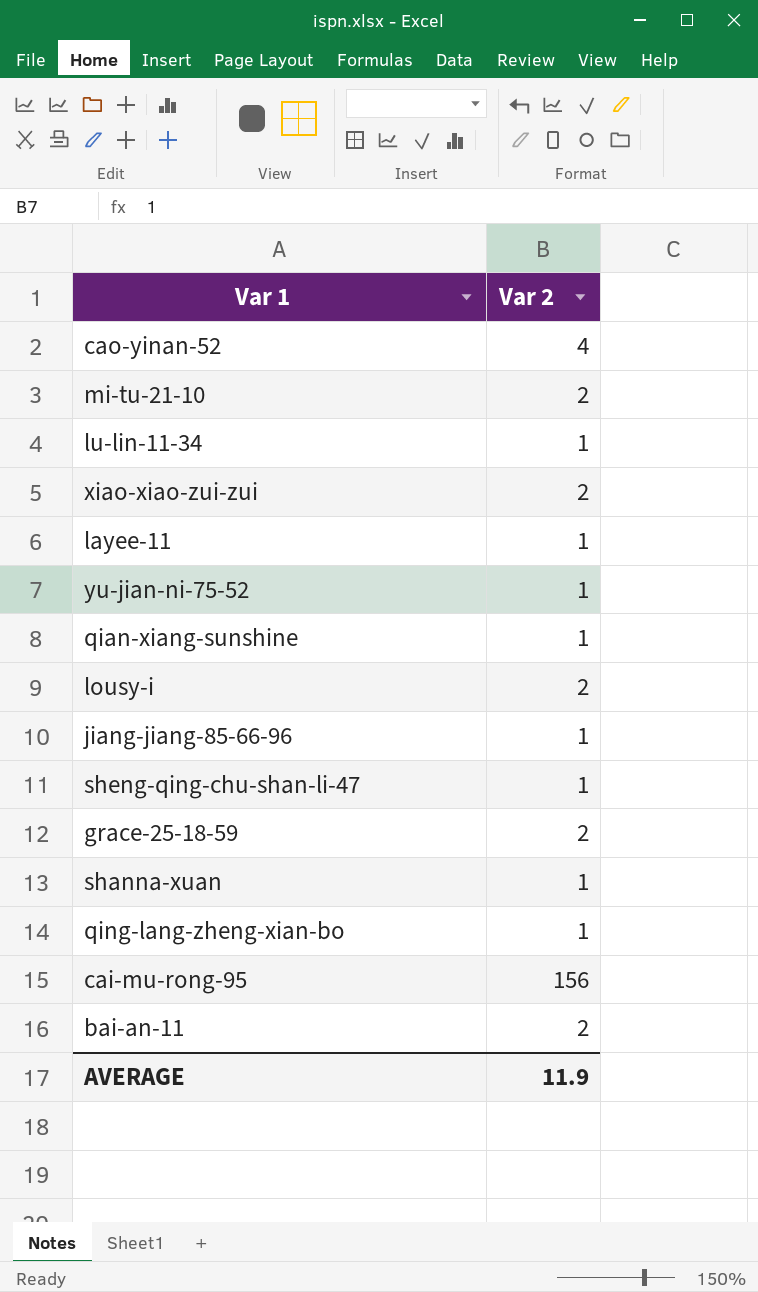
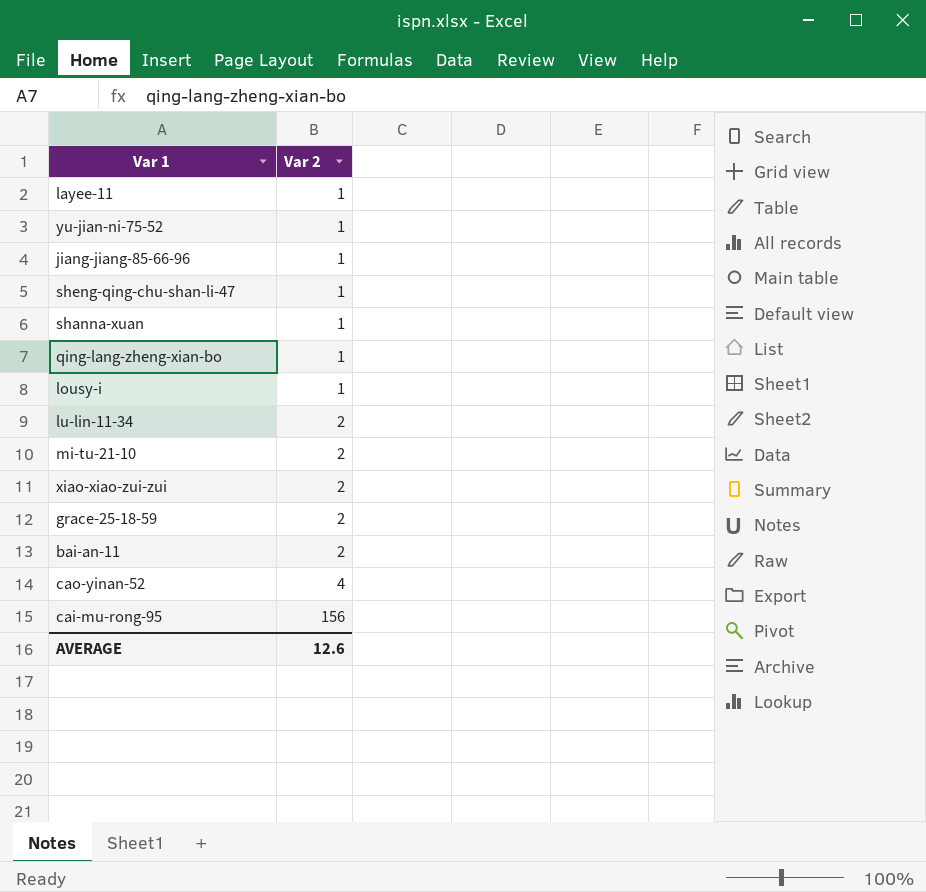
row order: none -> Var 2 ascending
row qian-xiang-sunshine: 1 -> none
lousy-i | Var 2: 2 -> 1
lu-lin-11-34 | Var 2: 1 -> 2
AVERAGE | Var 2: 11.9 -> 12.6

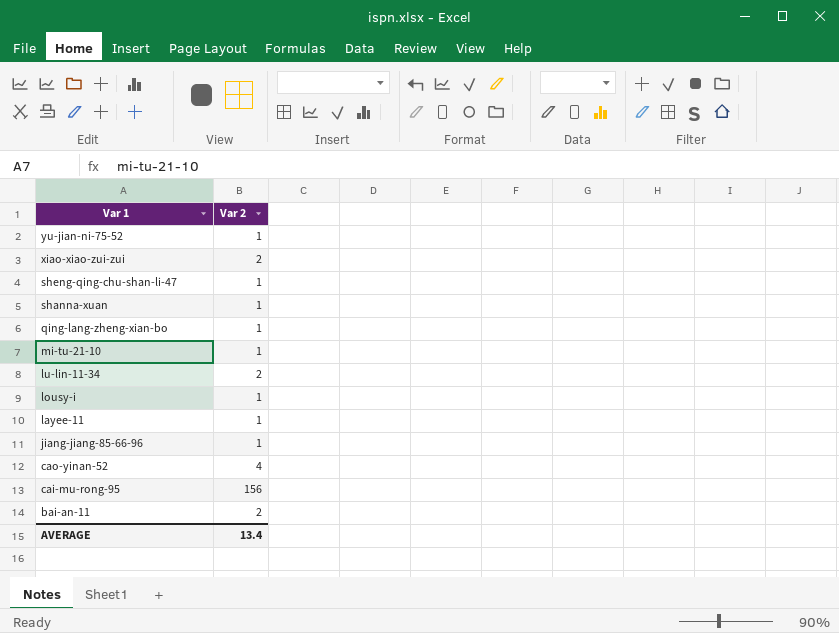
row order: Var 2 ascending -> Var 1 descending
row grace-25-18-59: 2 -> none
mi-tu-21-10 | Var 2: 2 -> 1
AVERAGE | Var 2: 12.6 -> 13.4

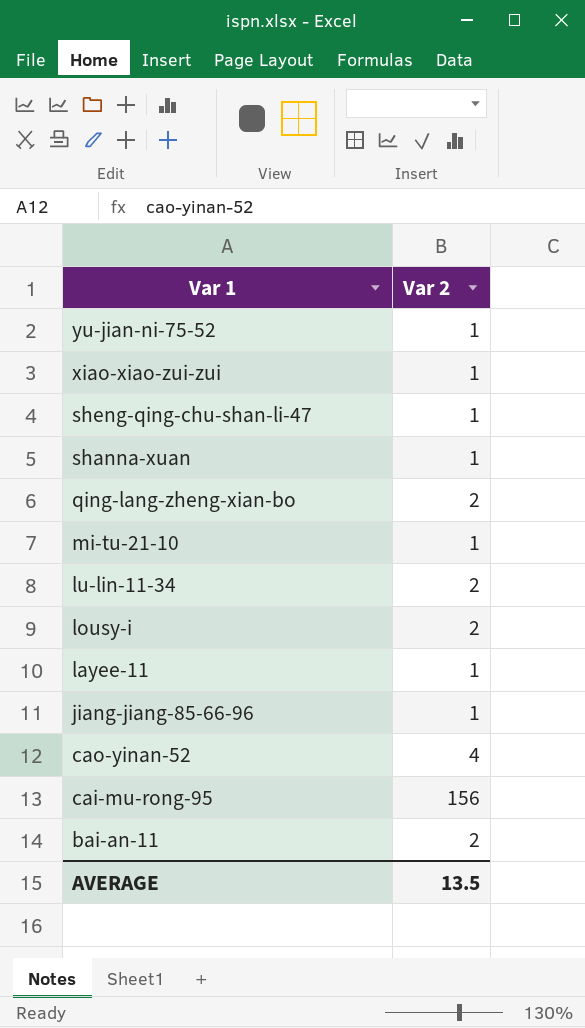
xiao-xiao-zui-zui | Var 2: 2 -> 1
qing-lang-zheng-xian-bo | Var 2: 1 -> 2
lousy-i | Var 2: 1 -> 2
AVERAGE | Var 2: 13.4 -> 13.5

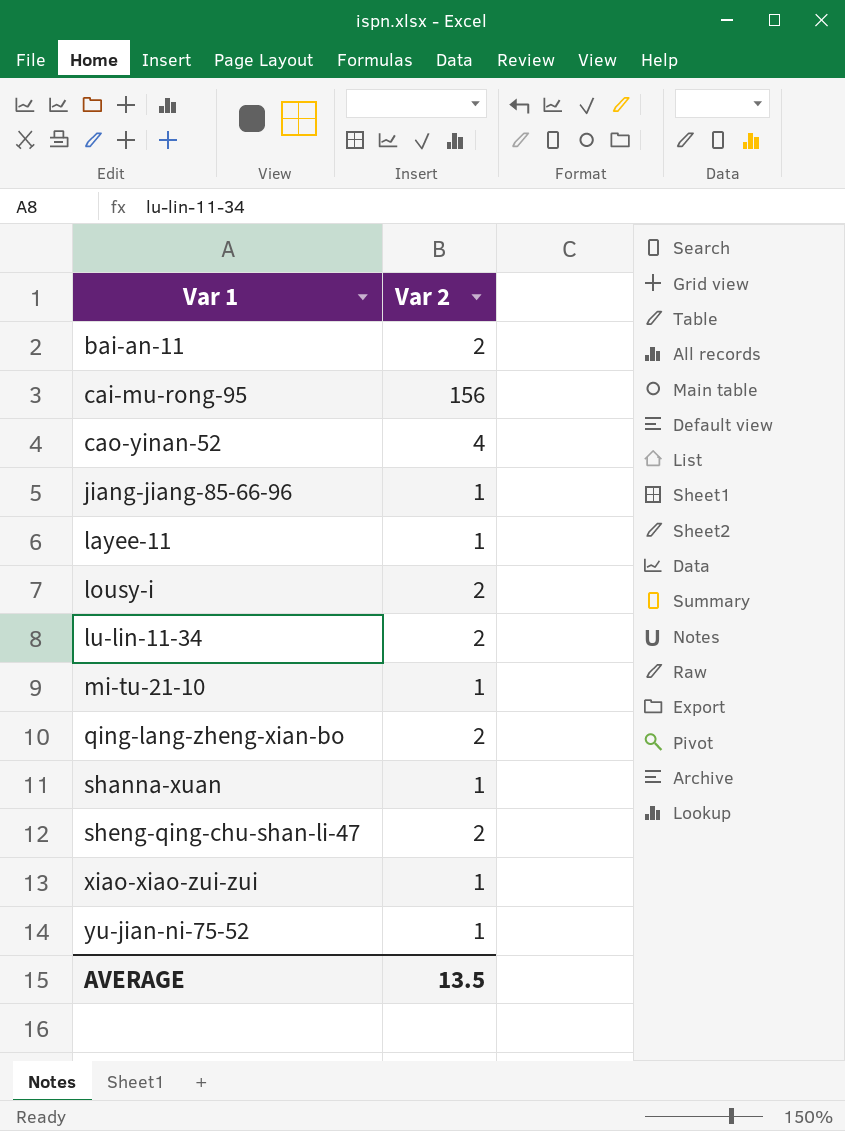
row order: Var 1 descending -> Var 1 ascending
sheng-qing-chu-shan-li-47 | Var 2: 1 -> 2

